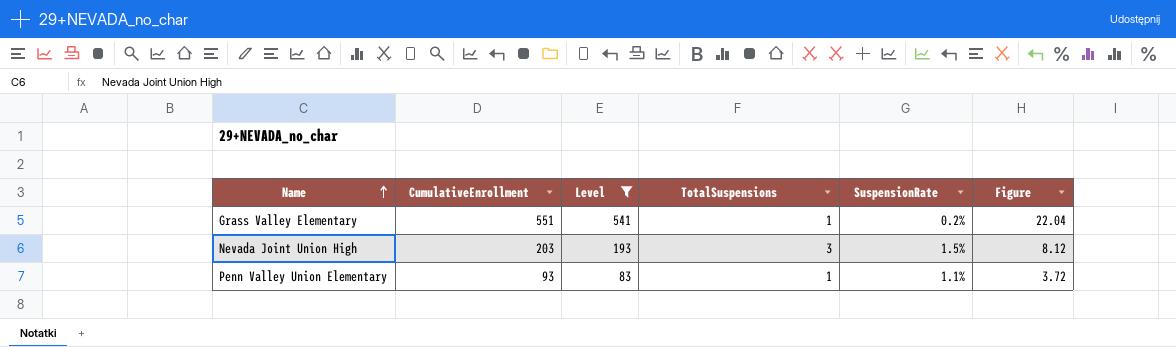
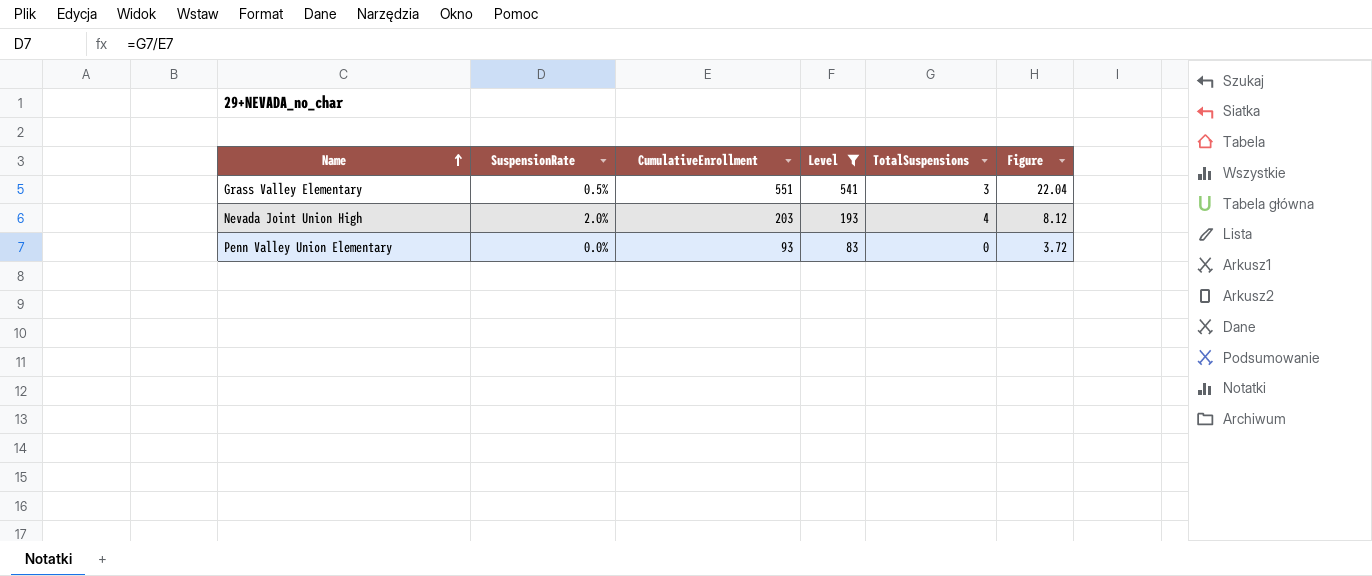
column SuspensionRate | position: 5 -> 2
Grass Valley Elementary | SuspensionRate: 0.2% -> 0.5%
Grass Valley Elementary | TotalSuspensions: 1 -> 3
Nevada Joint Union High | SuspensionRate: 1.5% -> 2.0%
Nevada Joint Union High | TotalSuspensions: 3 -> 4
Penn Valley Union Elementary | SuspensionRate: 1.1% -> 0.0%
Penn Valley Union Elementary | TotalSuspensions: 1 -> 0

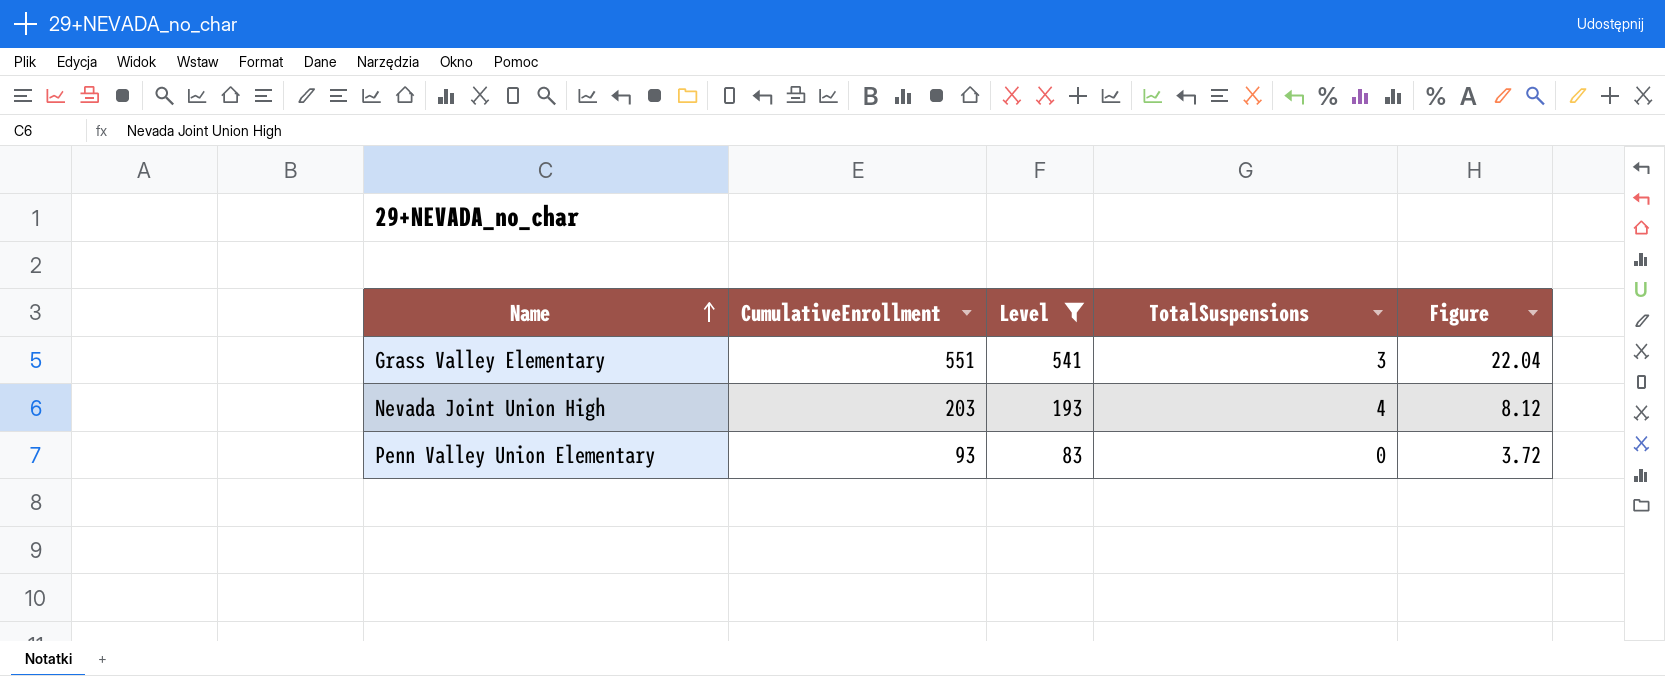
column SuspensionRate | formula: [TotalSuspensions] / [CumulativeEnrollment] -> none

